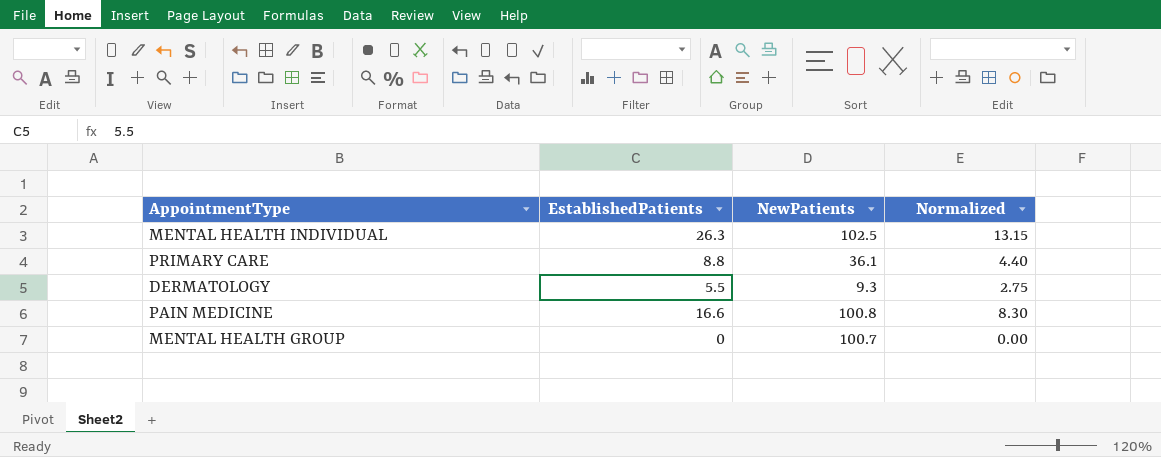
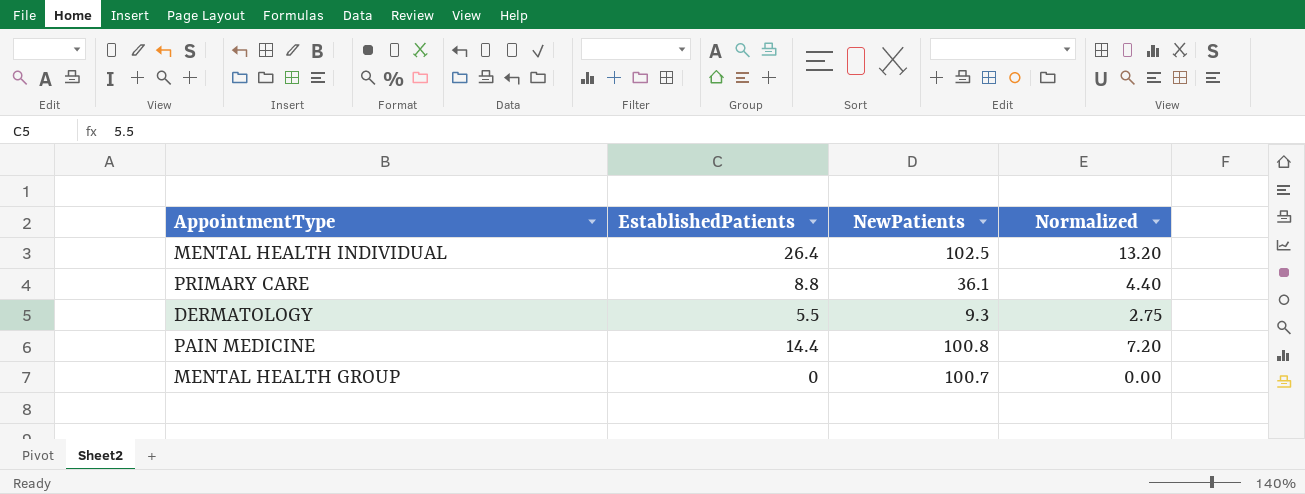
MENTAL HEALTH INDIVIDUAL | EstablishedPatients: 26.3 -> 26.4
MENTAL HEALTH INDIVIDUAL | Normalized: 13.15 -> 13.20
PAIN MEDICINE | EstablishedPatients: 16.6 -> 14.4
PAIN MEDICINE | Normalized: 8.30 -> 7.20

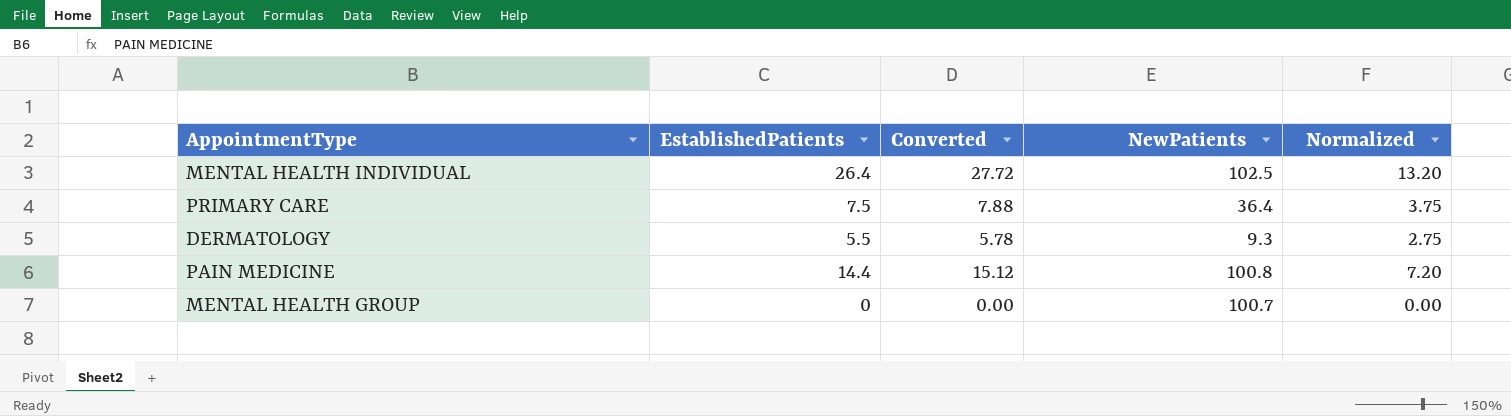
column Converted | formula: none -> [EstablishedPatients] * 1.05
PRIMARY CARE | EstablishedPatients: 8.8 -> 7.5
PRIMARY CARE | NewPatients: 36.1 -> 36.4
PRIMARY CARE | Normalized: 4.40 -> 3.75

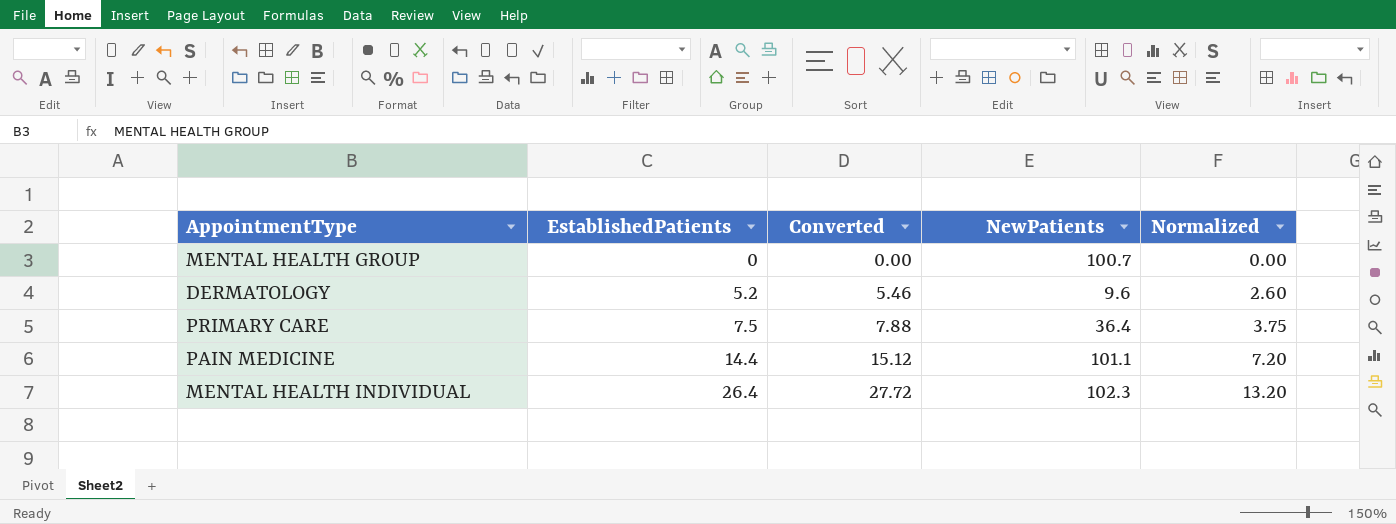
row order: none -> EstablishedPatients ascending
DERMATOLOGY | EstablishedPatients: 5.5 -> 5.2
DERMATOLOGY | Converted: 5.78 -> 5.46
DERMATOLOGY | NewPatients: 9.3 -> 9.6
DERMATOLOGY | Normalized: 2.75 -> 2.60
PAIN MEDICINE | NewPatients: 100.8 -> 101.1
MENTAL HEALTH INDIVIDUAL | NewPatients: 102.5 -> 102.3

